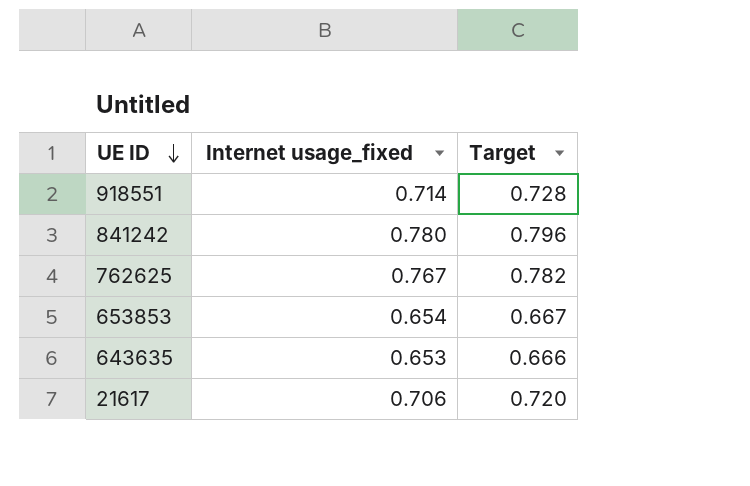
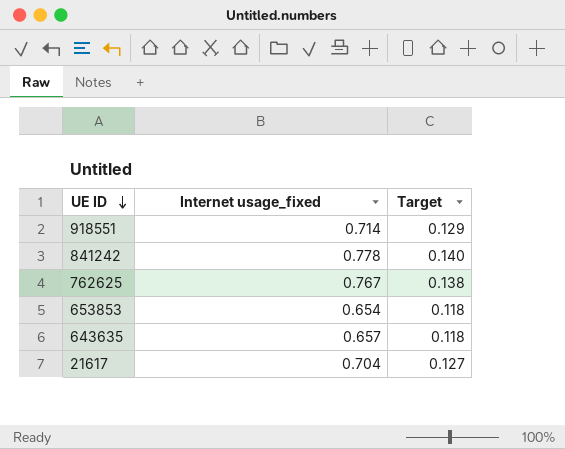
column Target | formula: [Internet usage_fixed] * 1.02 -> [Internet usage_fixed] * 0.18
841242 | Internet usage_fixed: 0.780 -> 0.778
643635 | Internet usage_fixed: 0.653 -> 0.657
21617 | Internet usage_fixed: 0.706 -> 0.704

